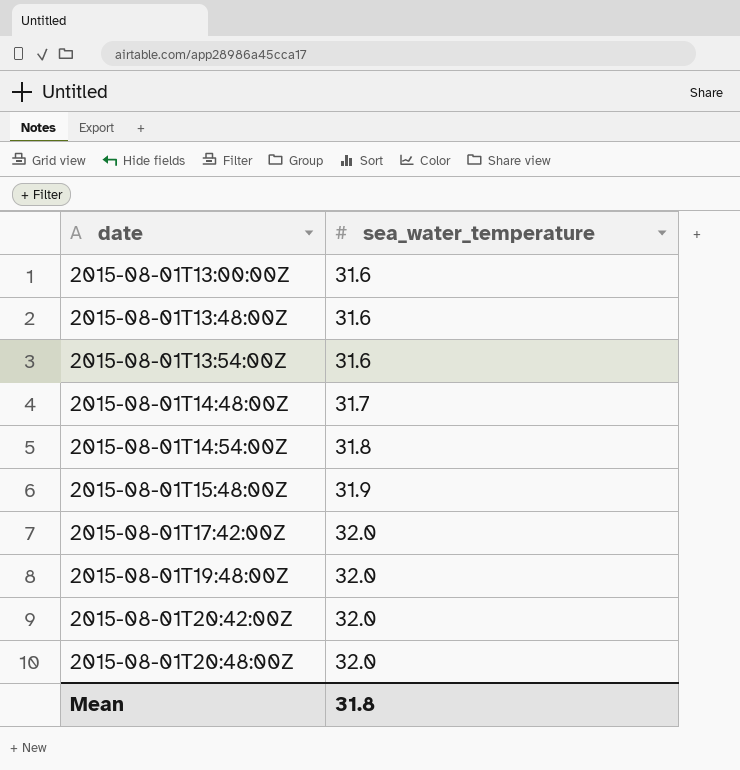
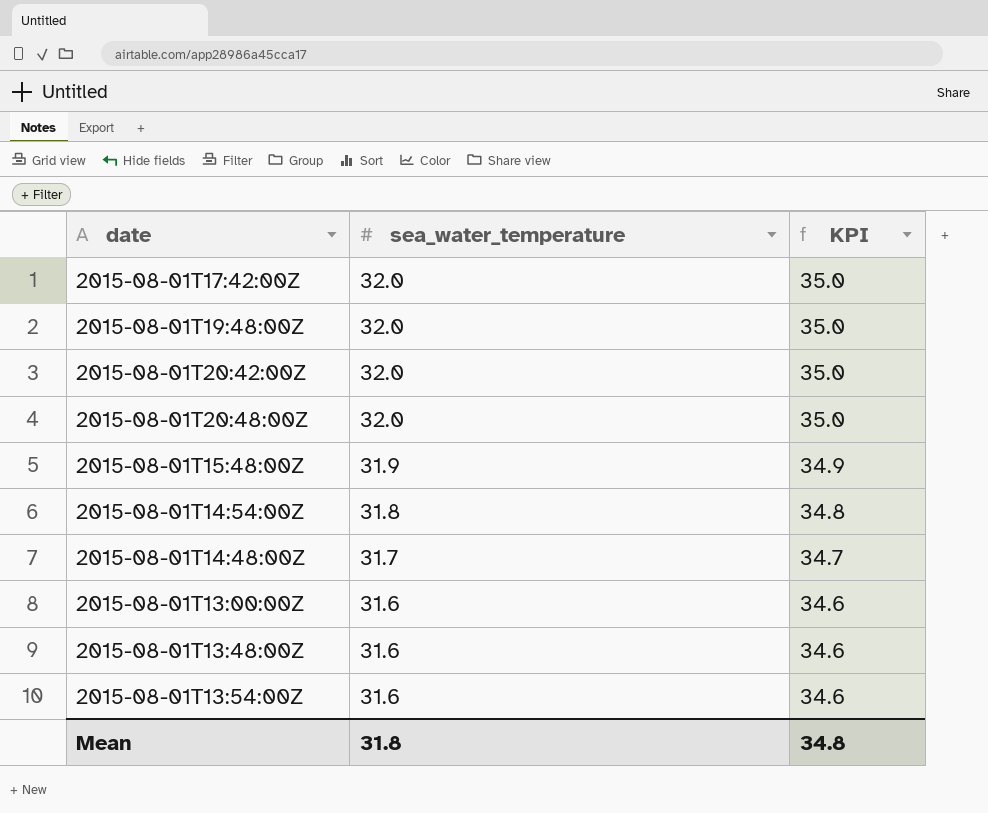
row order: date ascending -> sea_water_temperature descending
column KPI | formula: none -> [sea_water_temperature] + 3

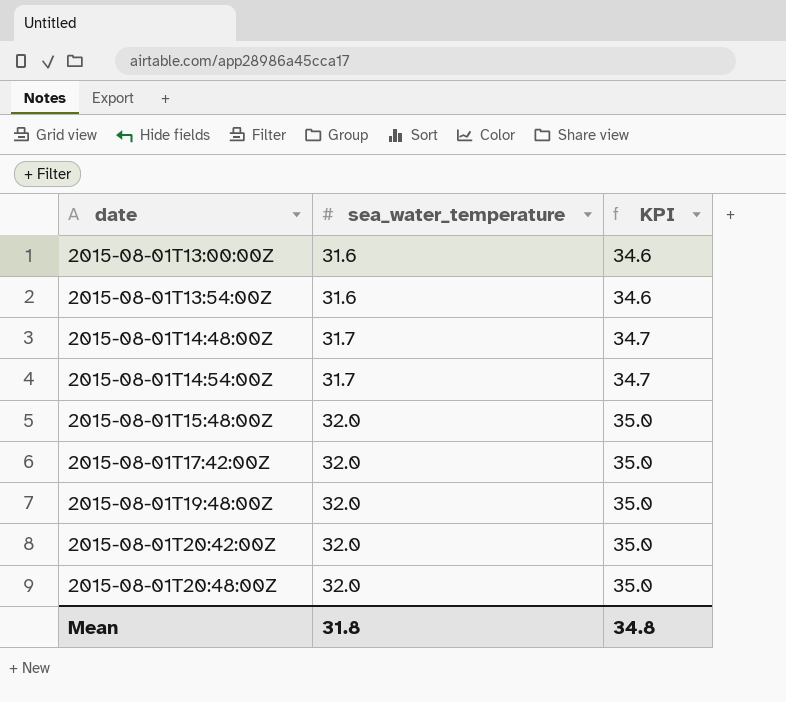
row order: sea_water_temperature descending -> date ascending
row 2015-08-01T13:48:00Z: 31.6 | 34.6 -> none
2015-08-01T14:54:00Z | sea_water_temperature: 31.8 -> 31.7
2015-08-01T14:54:00Z | KPI: 34.8 -> 34.7
2015-08-01T15:48:00Z | sea_water_temperature: 31.9 -> 32.0
2015-08-01T15:48:00Z | KPI: 34.9 -> 35.0

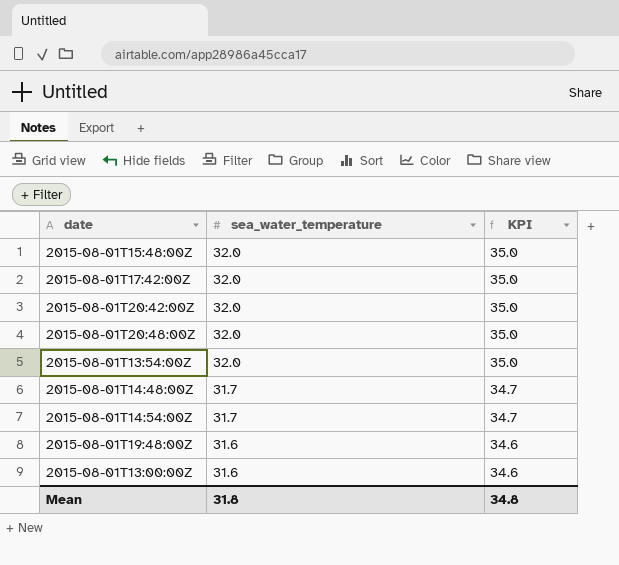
row order: date ascending -> sea_water_temperature descending
2015-08-01T13:54:00Z | sea_water_temperature: 31.6 -> 32.0
2015-08-01T13:54:00Z | KPI: 34.6 -> 35.0
2015-08-01T19:48:00Z | sea_water_temperature: 32.0 -> 31.6
2015-08-01T19:48:00Z | KPI: 35.0 -> 34.6

